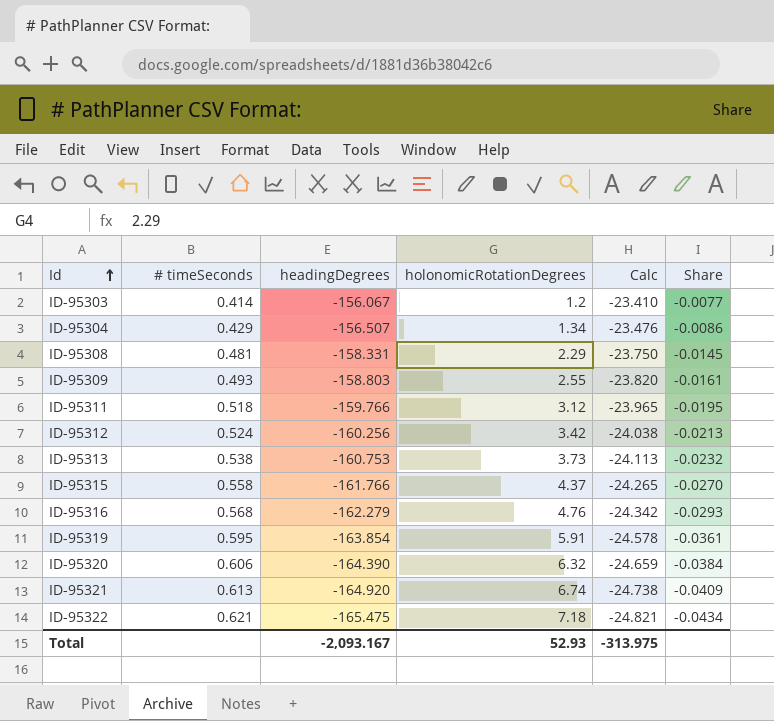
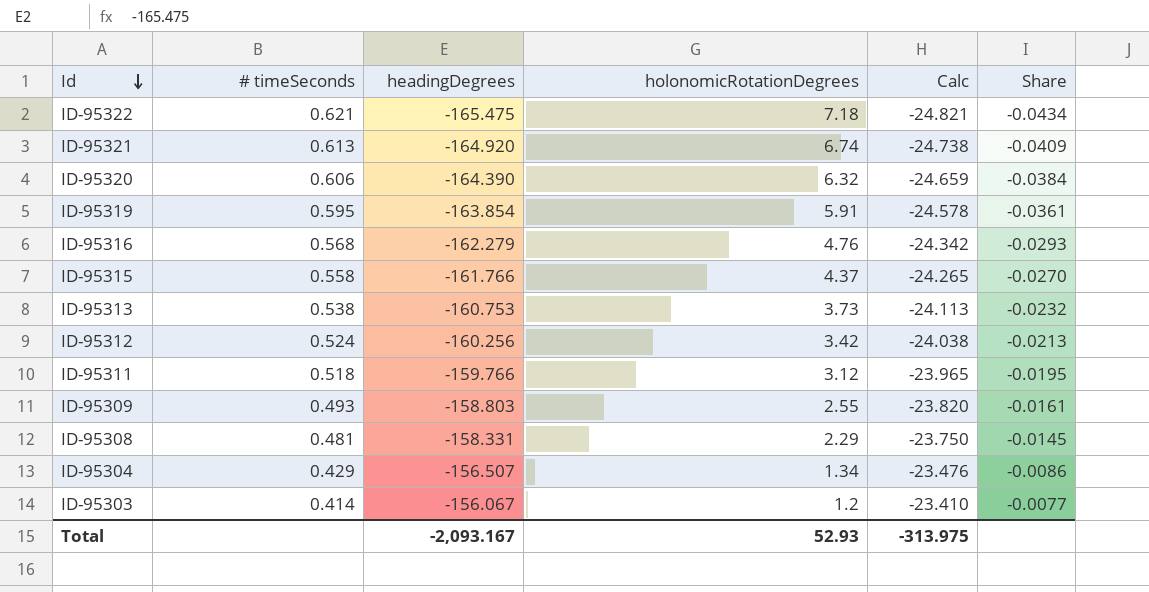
row order: Id ascending -> Id descending

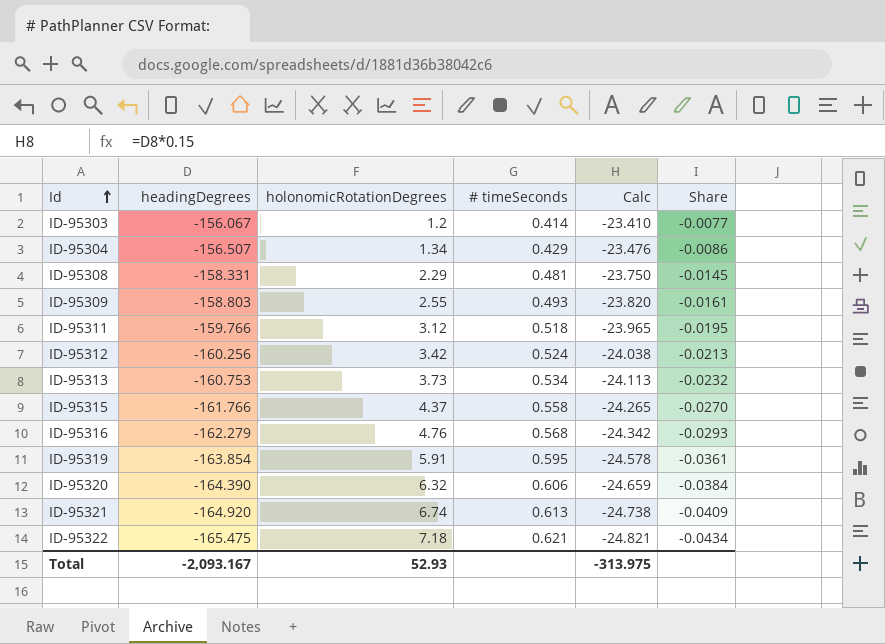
row order: Id descending -> Id ascending
column # timeSeconds | position: 2 -> 4
ID-95313 | # timeSeconds: 0.538 -> 0.534

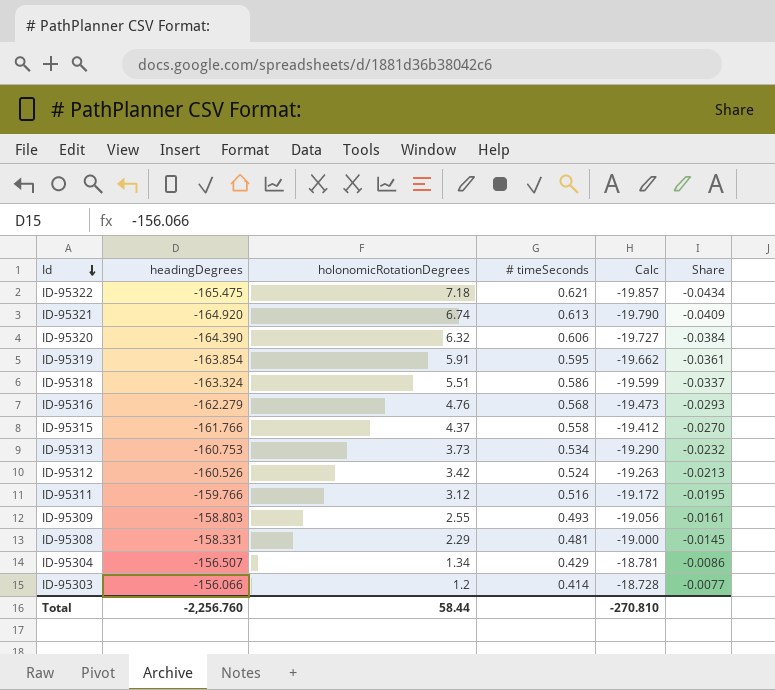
row order: Id ascending -> Id descending
column Calc | formula: [headingDegrees] * 0.15 -> [headingDegrees] * 0.12
row ID-95318: none -> -163.324 | 5.51 | 0.586 | -19.599 | -0.0337
ID-95312 | headingDegrees: -160.256 -> -160.526
ID-95311 | # timeSeconds: 0.518 -> 0.516
ID-95303 | headingDegrees: -156.067 -> -156.066
Total | headingDegrees: -2,093.167 -> -2,256.760
Total | holonomicRotationDegrees: 52.93 -> 58.44
Total | Calc: -313.975 -> -270.810

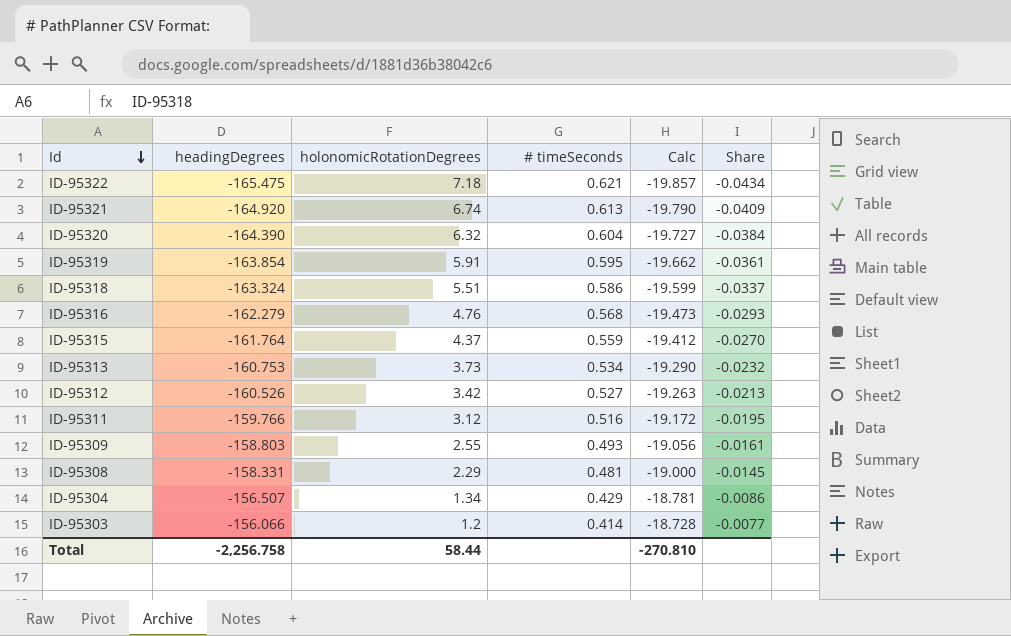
ID-95320 | # timeSeconds: 0.606 -> 0.604
ID-95315 | headingDegrees: -161.766 -> -161.764
ID-95315 | # timeSeconds: 0.558 -> 0.559
ID-95312 | # timeSeconds: 0.524 -> 0.527
Total | headingDegrees: -2,256.760 -> -2,256.758

